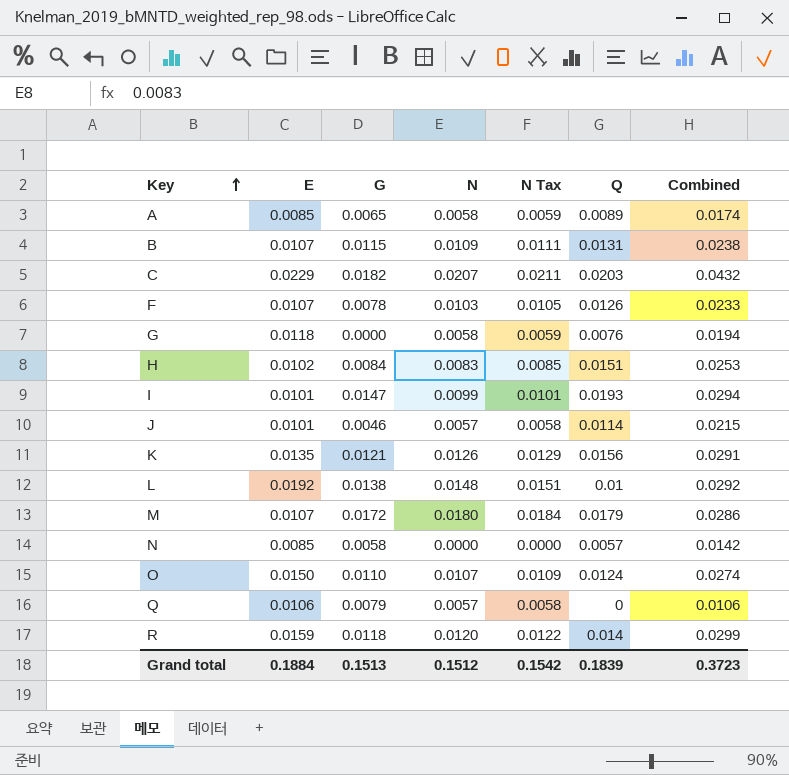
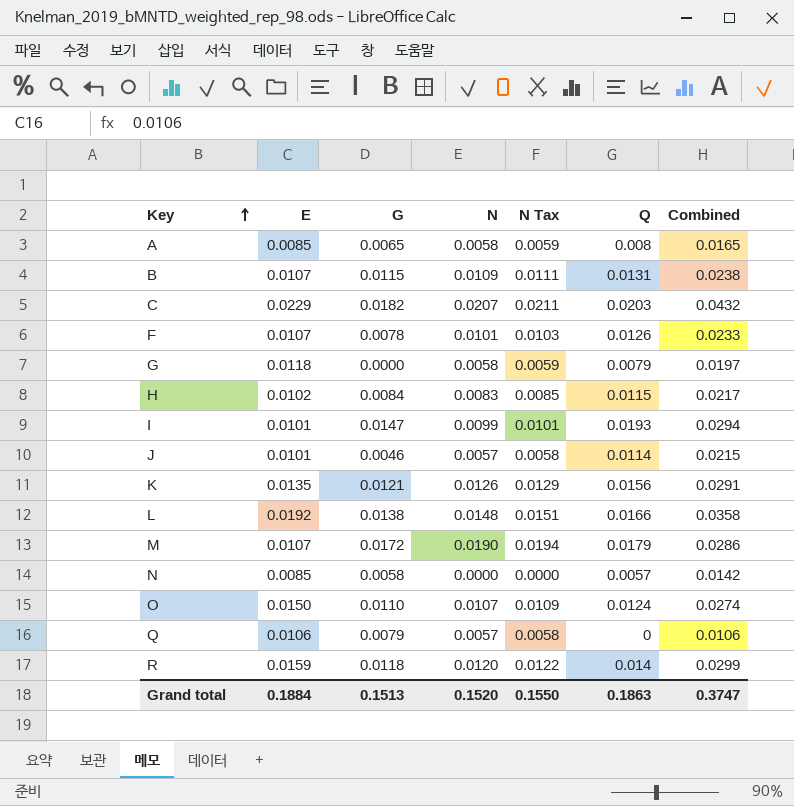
A | Q: 0.0089 -> 0.008
A | Combined: 0.0174 -> 0.0165
F | N: 0.0103 -> 0.0101
F | N Tax: 0.0105 -> 0.0103
G | Q: 0.0076 -> 0.0079
G | Combined: 0.0194 -> 0.0197
H | Q: 0.0151 -> 0.0115
H | Combined: 0.0253 -> 0.0217
L | Q: 0.01 -> 0.0166
L | Combined: 0.0292 -> 0.0358
M | N: 0.0180 -> 0.0190
M | N Tax: 0.0184 -> 0.0194
Grand total | N: 0.1512 -> 0.1520
Grand total | N Tax: 0.1542 -> 0.1550
Grand total | Q: 0.1839 -> 0.1863
Grand total | Combined: 0.3723 -> 0.3747

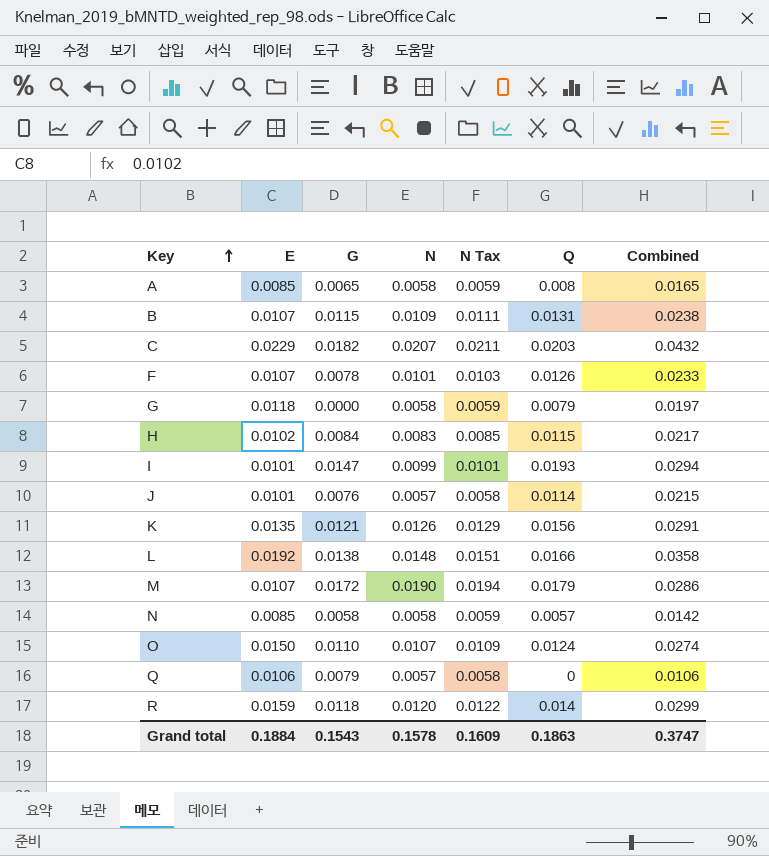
J | G: 0.0046 -> 0.0076
N | N: 0.0000 -> 0.0058
N | N Tax: 0.0000 -> 0.0059
Grand total | G: 0.1513 -> 0.1543
Grand total | N: 0.1520 -> 0.1578
Grand total | N Tax: 0.1550 -> 0.1609

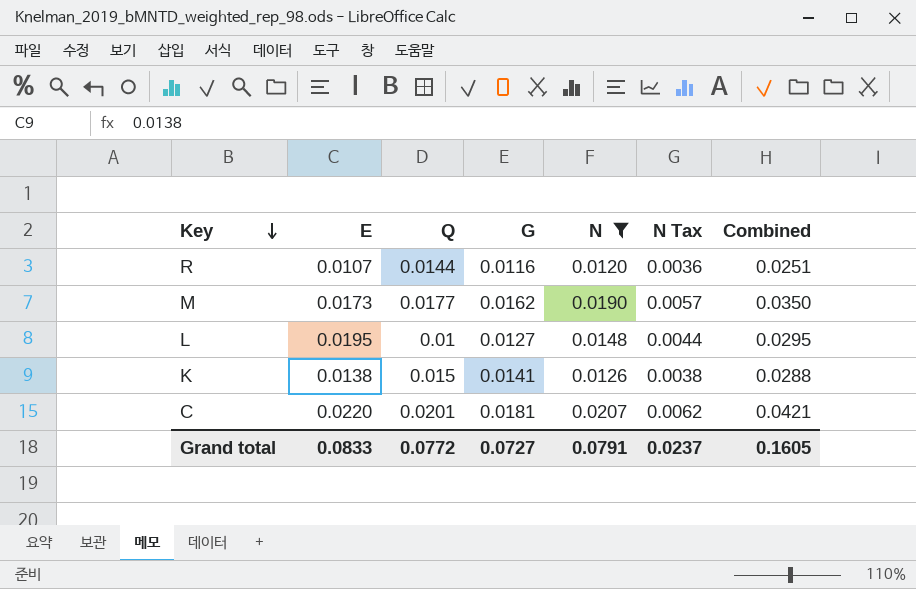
filter: none -> N >= 0.0120
row order: Key ascending -> Key descending
column Q | position: 6 -> 3
column N Tax | formula: [N] * 1.02 -> [N] * 0.3
R | E: 0.0159 -> 0.0107
R | Q: 0.014 -> 0.0144
R | G: 0.0118 -> 0.0116
R | Combined: 0.0299 -> 0.0251
M | E: 0.0107 -> 0.0173
M | Q: 0.0179 -> 0.0177
M | G: 0.0172 -> 0.0162
M | Combined: 0.0286 -> 0.0350
L | E: 0.0192 -> 0.0195
L | Q: 0.0166 -> 0.01
L | G: 0.0138 -> 0.0127
L | Combined: 0.0358 -> 0.0295
K | E: 0.0135 -> 0.0138
K | Q: 0.0156 -> 0.015
K | G: 0.0121 -> 0.0141
K | Combined: 0.0291 -> 0.0288
C | E: 0.0229 -> 0.0220
C | Q: 0.0203 -> 0.0201
C | G: 0.0182 -> 0.0181
C | Combined: 0.0432 -> 0.0421
Grand total | E: 0.1884 -> 0.0833
Grand total | Q: 0.1863 -> 0.0772
Grand total | G: 0.1543 -> 0.0727
Grand total | N: 0.1578 -> 0.0791
Grand total | N Tax: 0.1609 -> 0.0237
Grand total | Combined: 0.3747 -> 0.1605

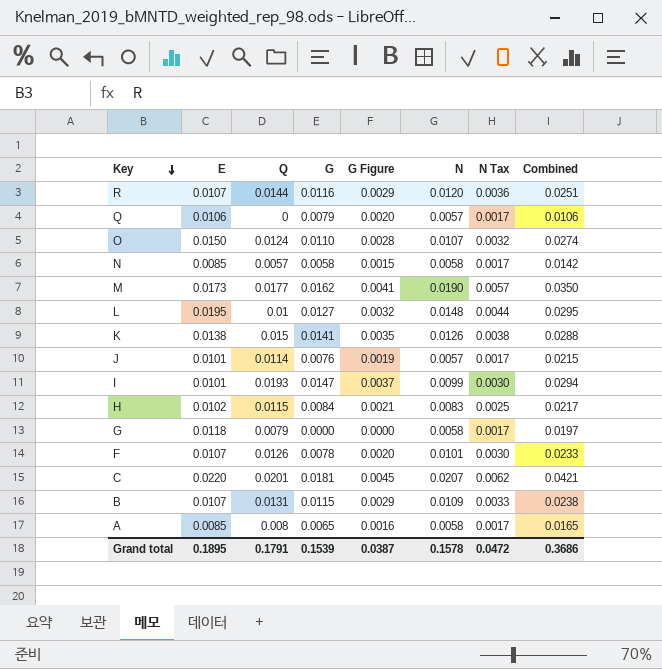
filter: N >= 0.0120 -> none
column G Figure | formula: none -> [G] * 0.25
Grand total | E: 0.0833 -> 0.1895
Grand total | Q: 0.0772 -> 0.1791
Grand total | G: 0.0727 -> 0.1539
Grand total | N: 0.0791 -> 0.1578
Grand total | N Tax: 0.0237 -> 0.0472
Grand total | Combined: 0.1605 -> 0.3686

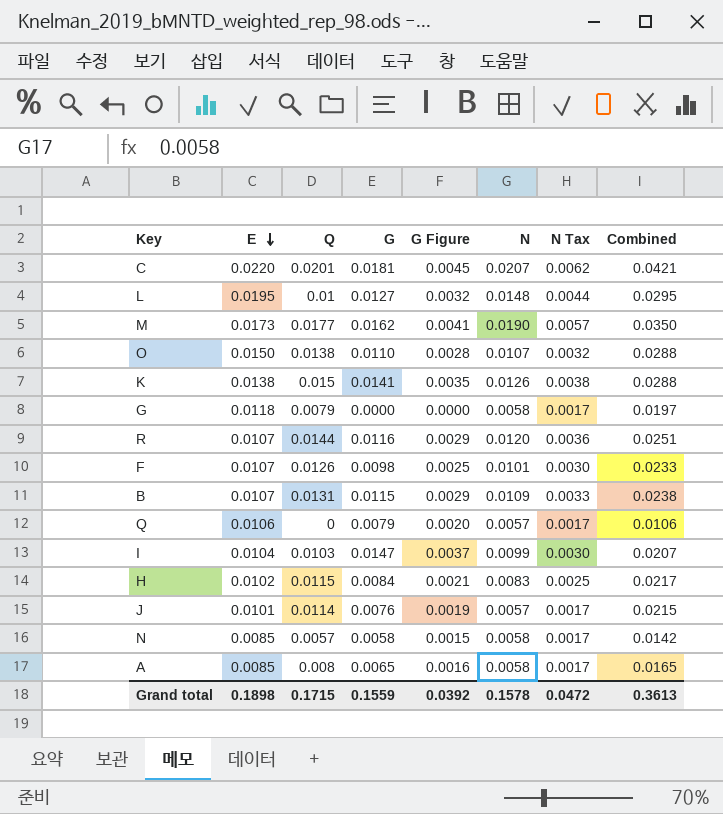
row order: Key descending -> E descending
O | Q: 0.0124 -> 0.0138
O | Combined: 0.0274 -> 0.0288
F | G: 0.0078 -> 0.0098
F | G Figure: 0.0020 -> 0.0025
I | E: 0.0101 -> 0.0104
I | Q: 0.0193 -> 0.0103
I | Combined: 0.0294 -> 0.0207
Grand total | E: 0.1895 -> 0.1898
Grand total | Q: 0.1791 -> 0.1715
Grand total | G: 0.1539 -> 0.1559
Grand total | G Figure: 0.0387 -> 0.0392
Grand total | Combined: 0.3686 -> 0.3613

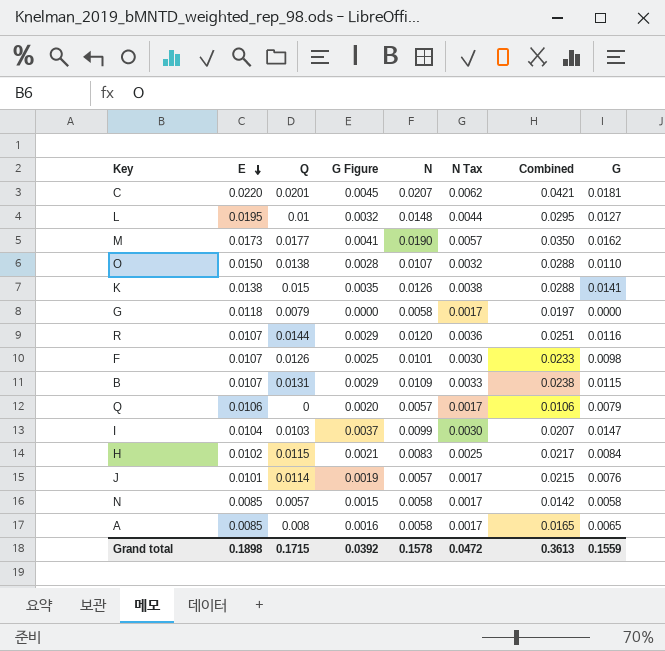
column G | position: 4 -> 8

